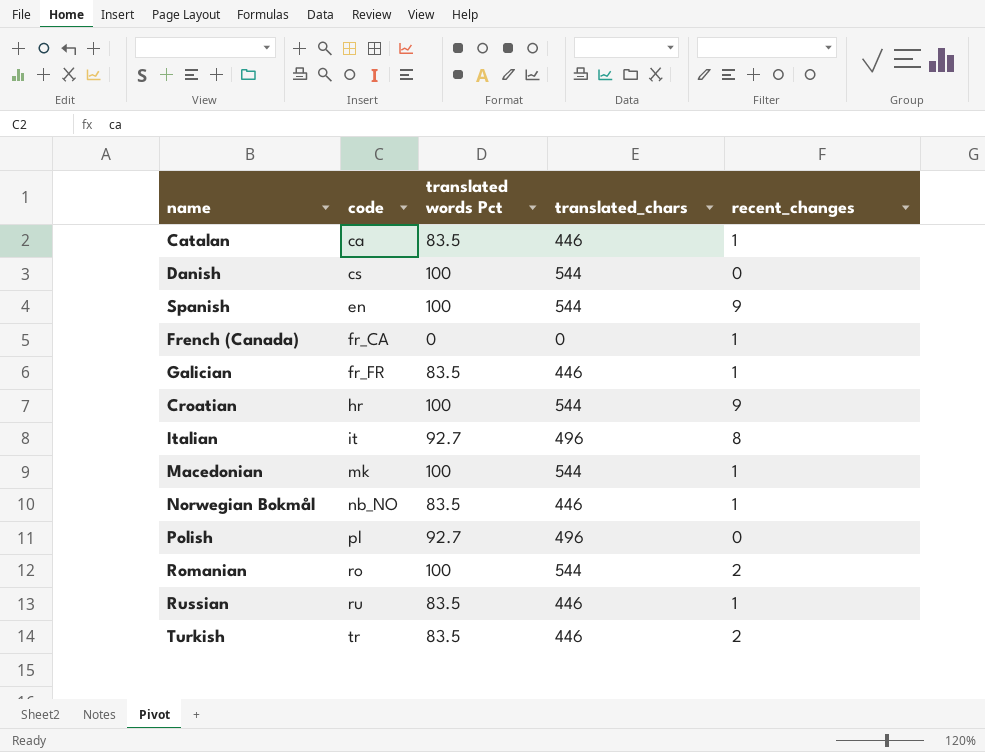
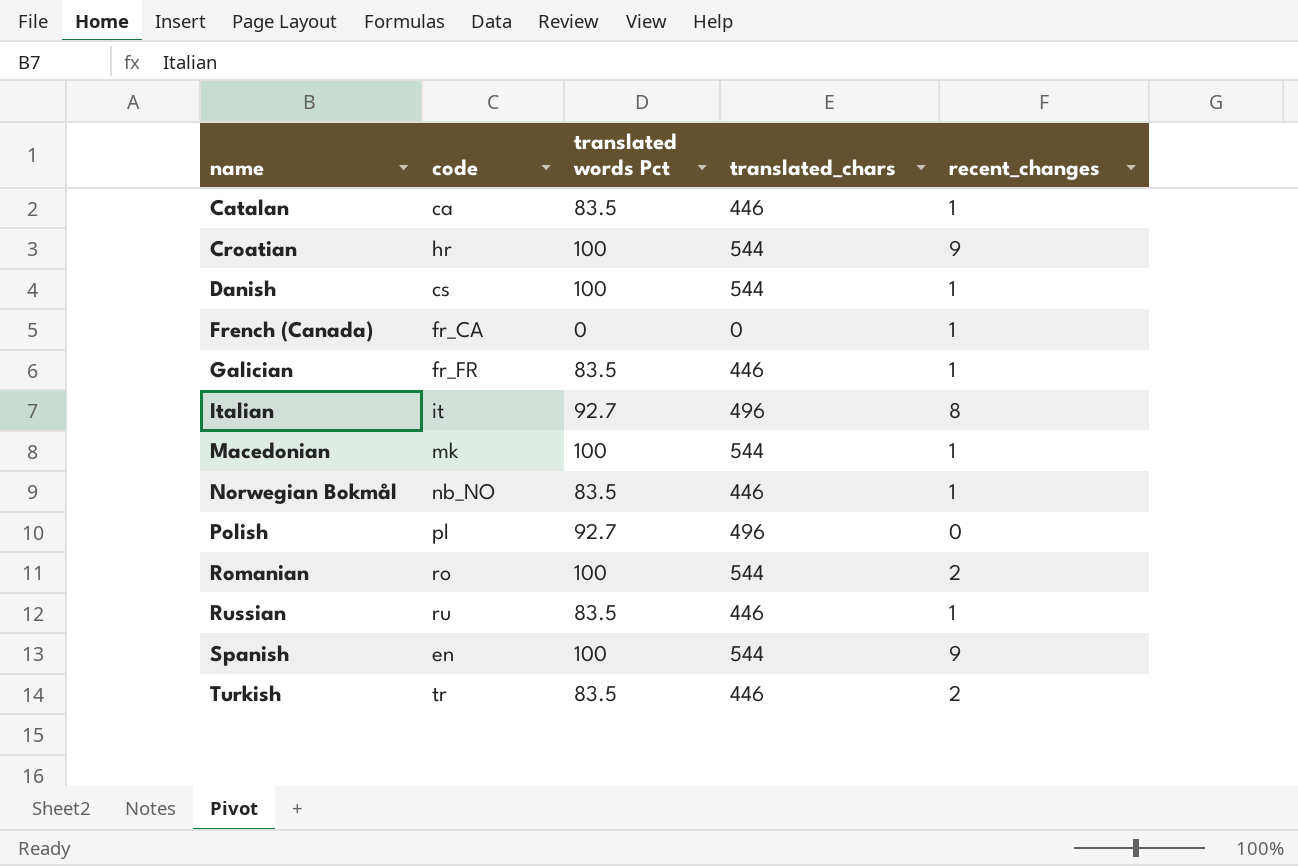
row order: code ascending -> name ascending
Danish | recent_changes: 0 -> 1

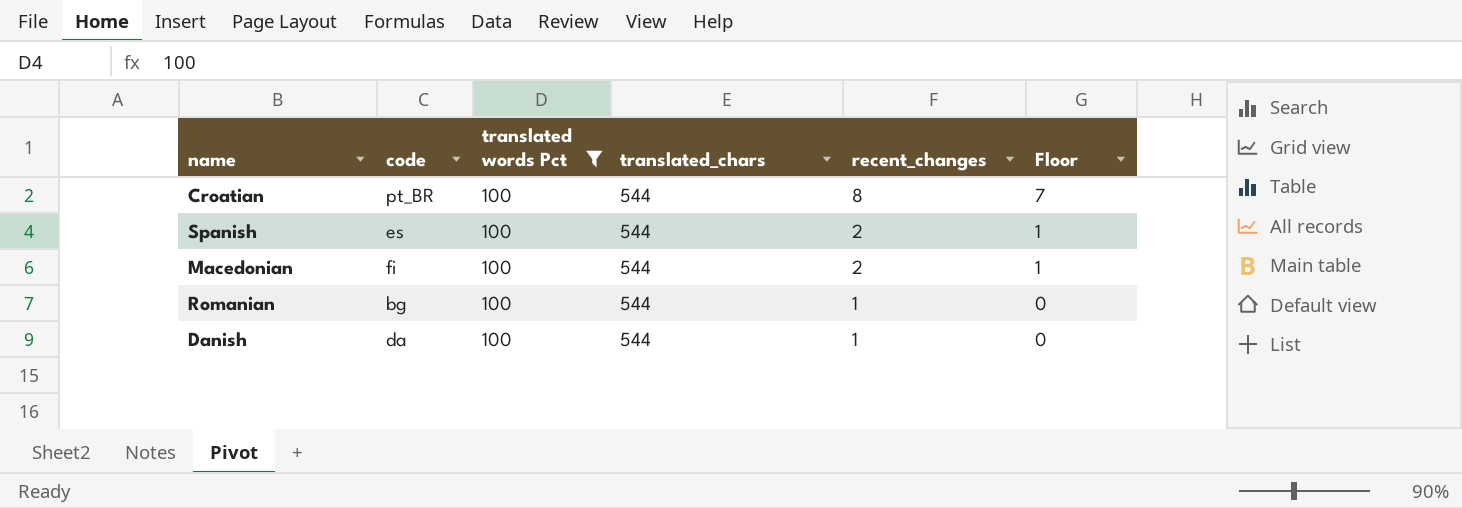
filter: none -> translated words Pct = 100
row order: name ascending -> recent_changes descending
column Floor | formula: none -> [recent_changes] - 1
Croatian | code: hr -> pt_BR
Croatian | recent_changes: 9 -> 8
Spanish | code: en -> es
Spanish | recent_changes: 9 -> 2
Macedonian | code: mk -> fi
Macedonian | recent_changes: 1 -> 2
Romanian | code: ro -> bg
Romanian | recent_changes: 2 -> 1
Danish | code: cs -> da

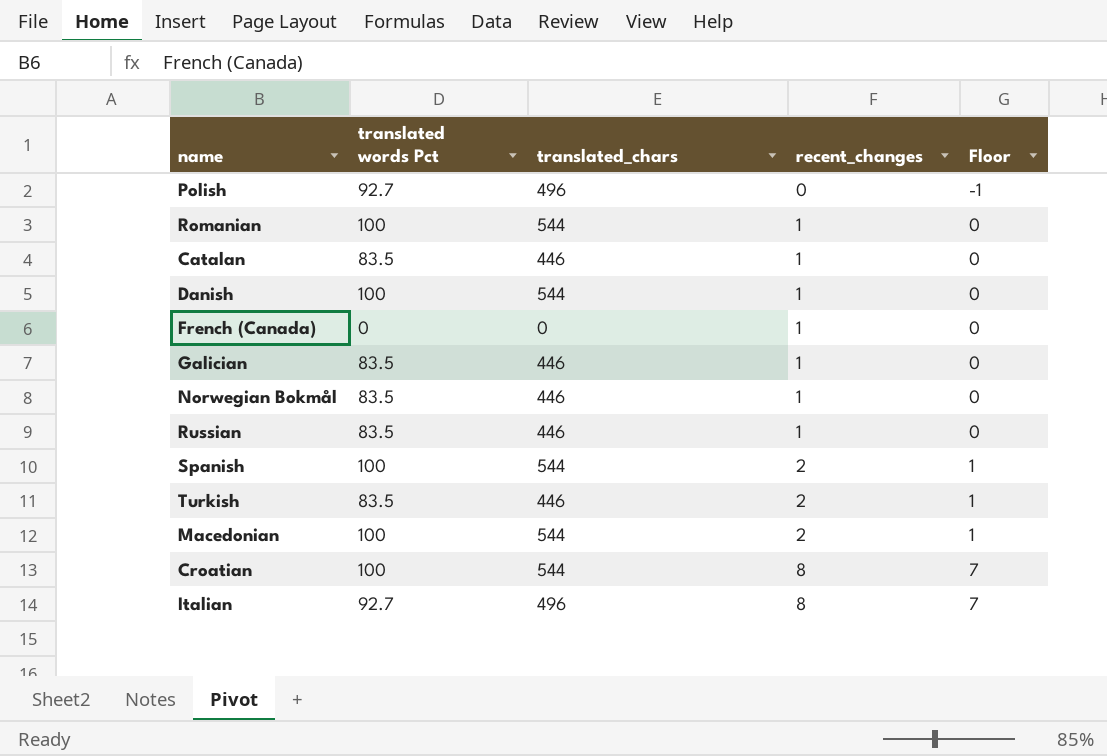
filter: translated words Pct = 100 -> none
row order: recent_changes descending -> recent_changes ascending
column code | position: 2 -> none

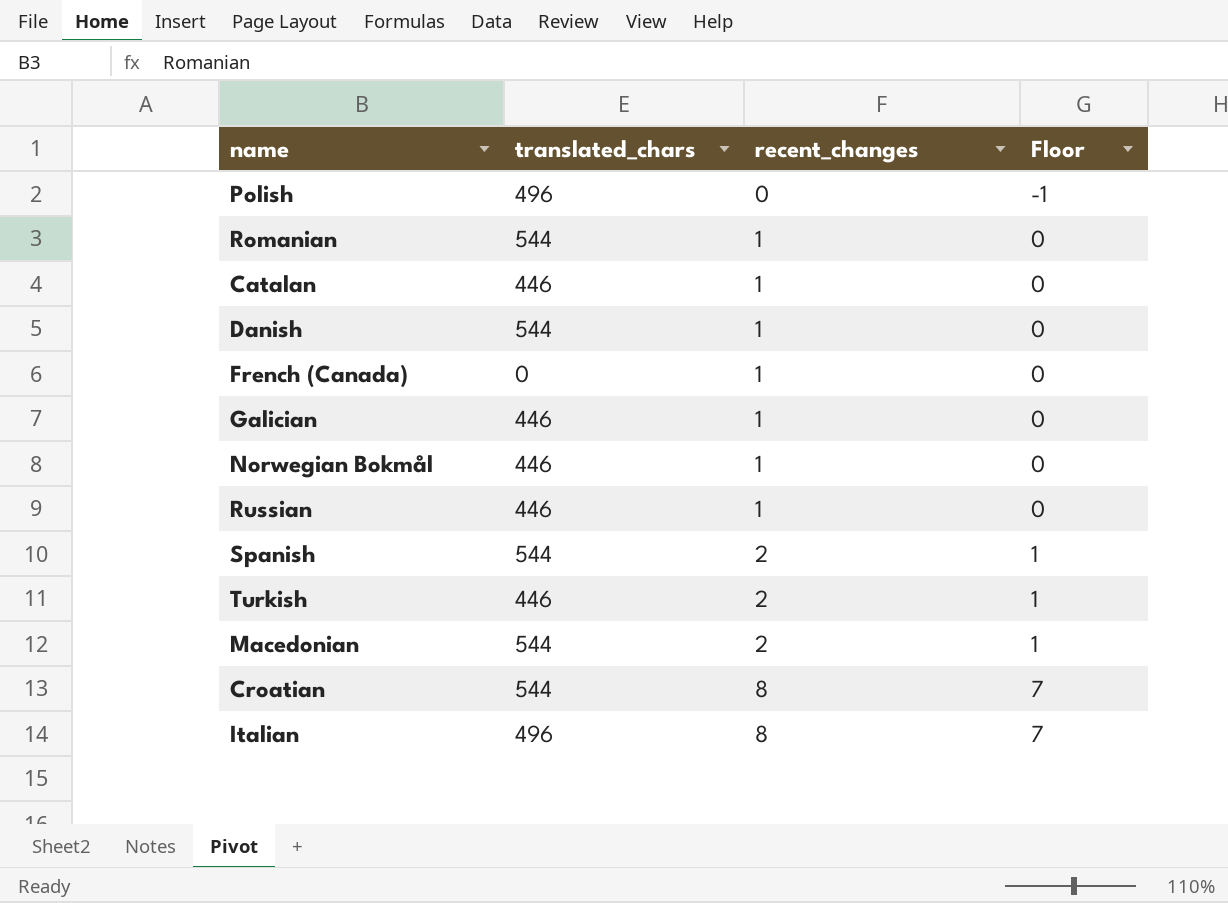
column translated words Pct | position: 2 -> none

